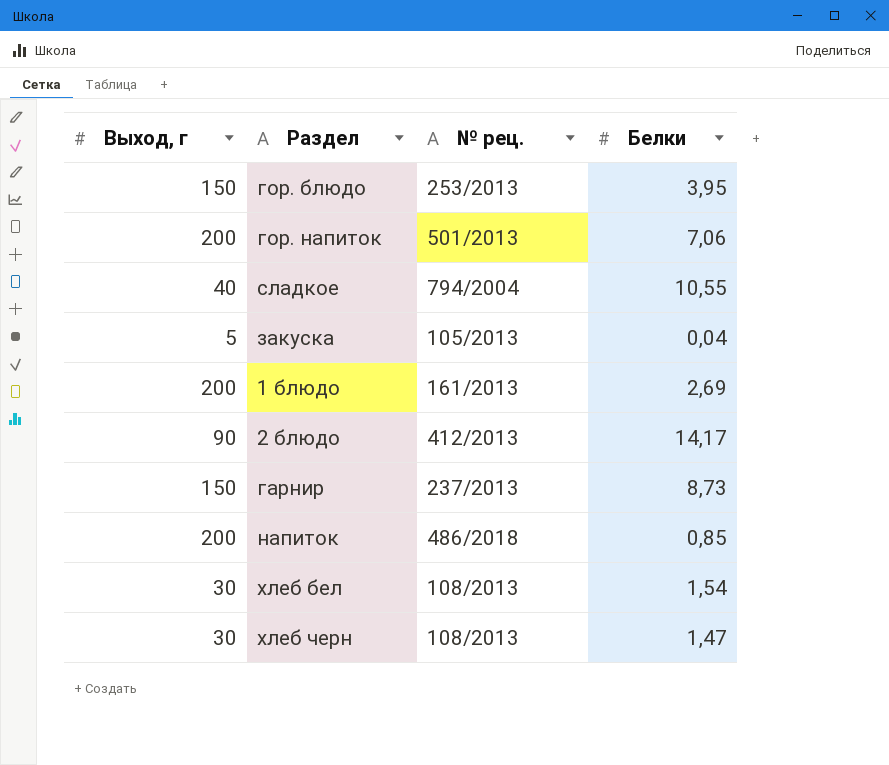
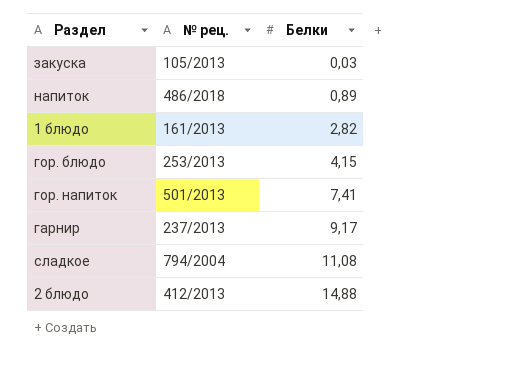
row order: none -> Белки ascending
column Выход, г | position: 1 -> none
row хлеб бел: 30 | 108/2013 | 1,54 -> none
row хлеб черн: 30 | 108/2013 | 1,47 -> none
закуска | Белки: 0,04 -> 0,03
напиток | Белки: 0,85 -> 0,89
1 блюдо | Белки: 2,69 -> 2,82
гор. блюдо | Белки: 3,95 -> 4,15
гор. напиток | Белки: 7,06 -> 7,41
гарнир | Белки: 8,73 -> 9,17
сладкое | Белки: 10,55 -> 11,08
2 блюдо | Белки: 14,17 -> 14,88

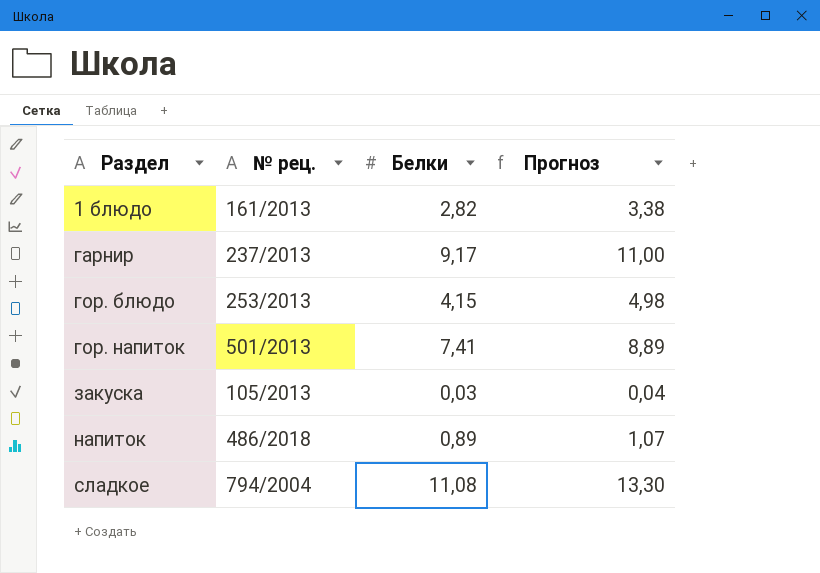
row order: Белки ascending -> Раздел ascending
column Прогноз | formula: none -> [Белки] * 1,2
row 2 блюдо: 412/2013 | 14,88 -> none

